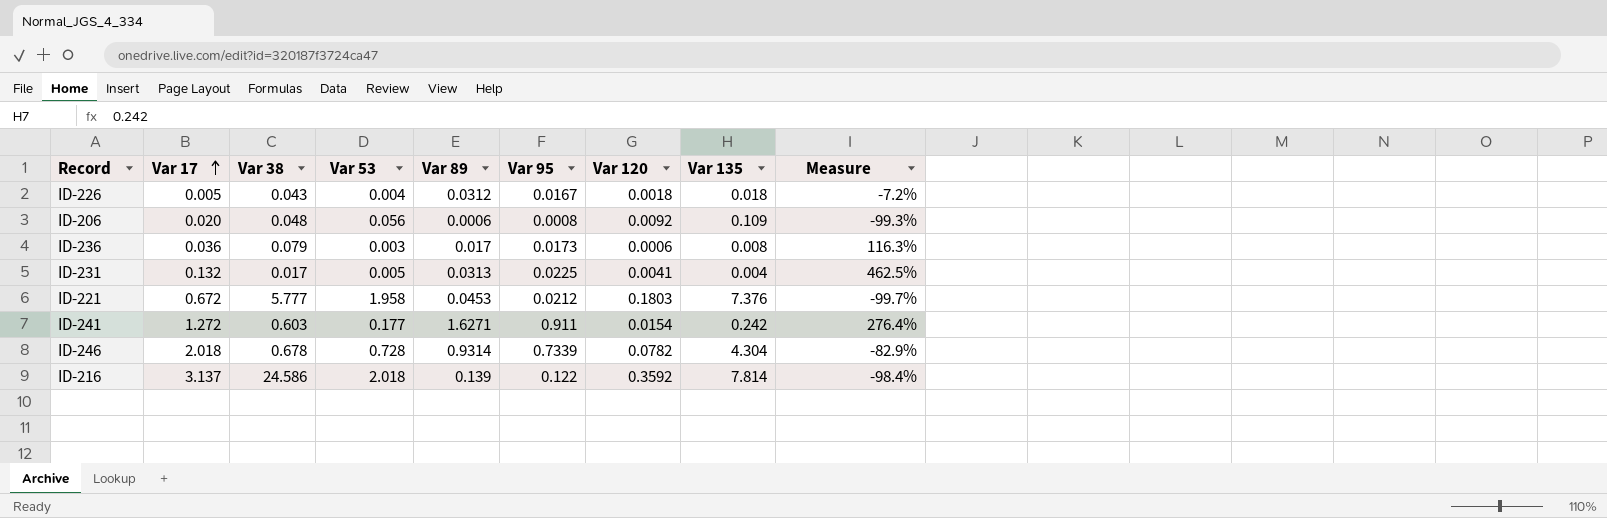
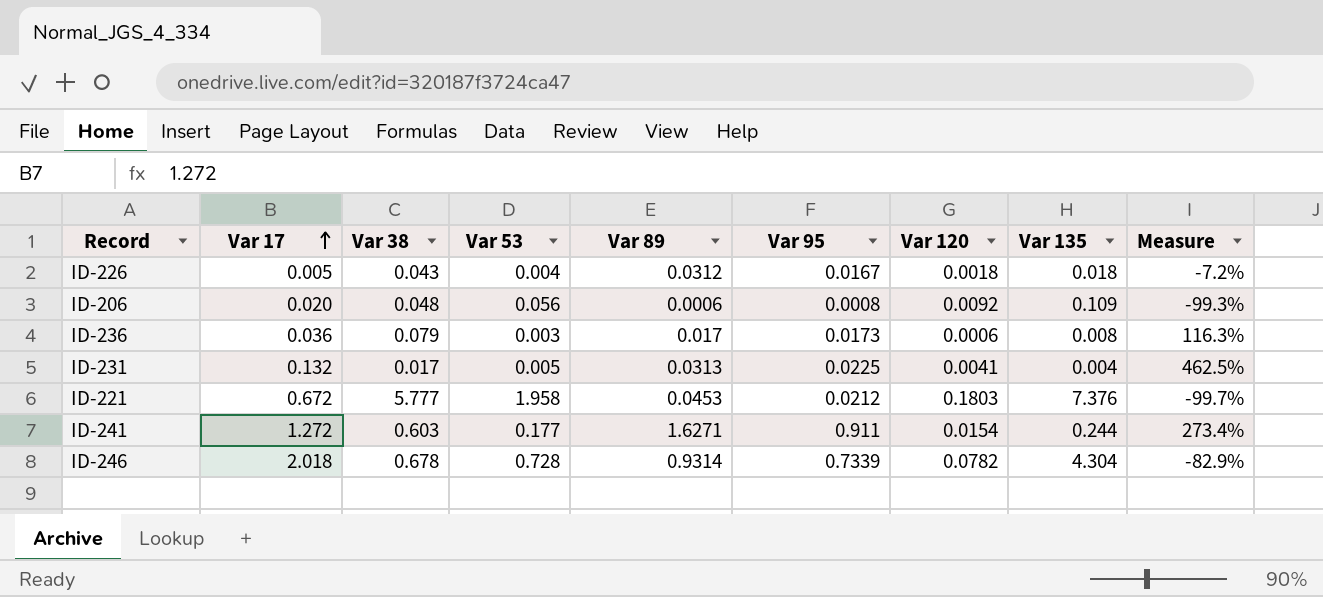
row ID-216: 3.137 | 24.586 | 2.018 | 0.139 | 0.122 | 0.3592 | 7.814 | -98.4% -> none
ID-241 | Var 135: 0.242 -> 0.244
ID-241 | Measure: 276.4% -> 273.4%

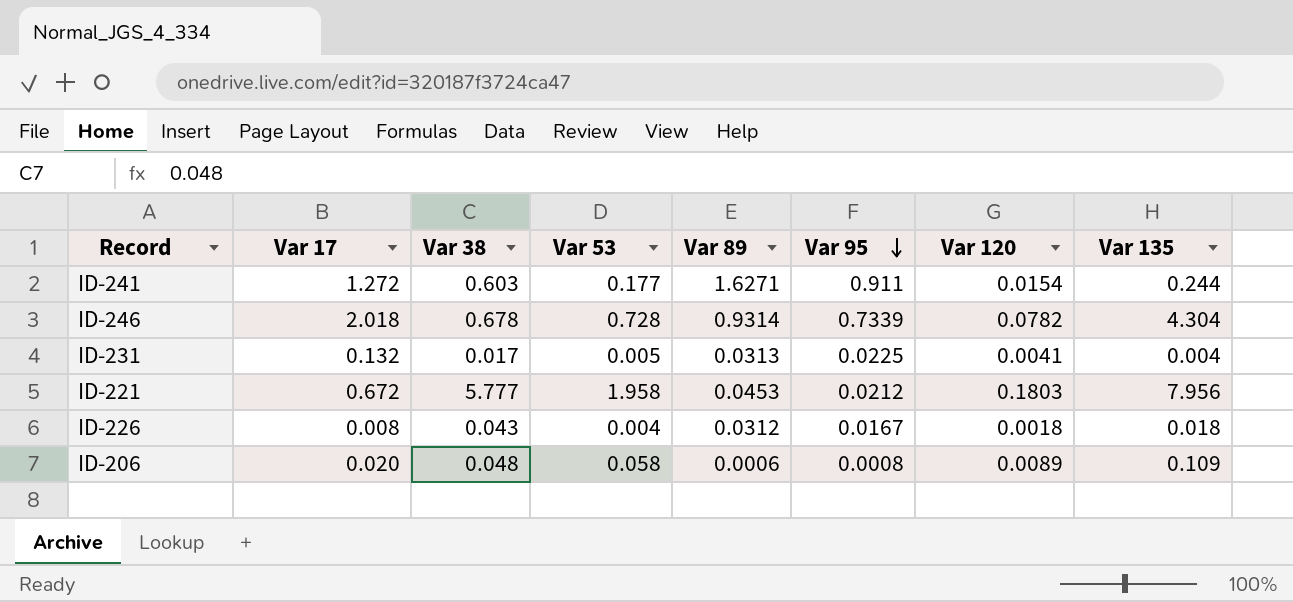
row order: Var 17 ascending -> Var 95 descending
column Measure | formula: ([Var 95] - [Var 135]) / [Var 135] -> none
row ID-236: 0.036 | 0.079 | 0.003 | 0.017 | 0.0173 | 0.0006 | 0.008 | 116.3% -> none
ID-221 | Var 135: 7.376 -> 7.956
ID-226 | Var 17: 0.005 -> 0.008
ID-206 | Var 53: 0.056 -> 0.058
ID-206 | Var 120: 0.0092 -> 0.0089

